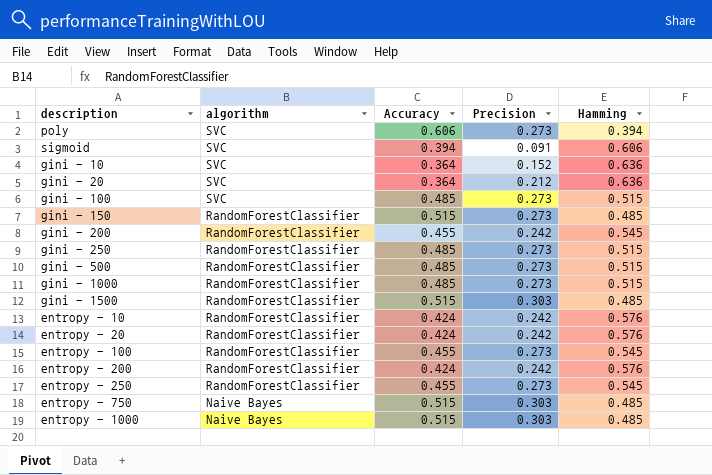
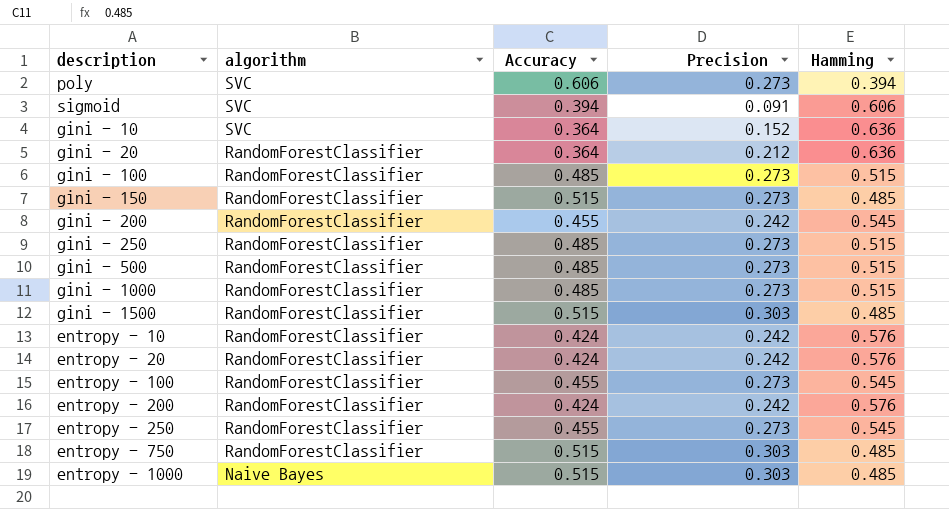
gini - 20 | algorithm: SVC -> RandomForestClassifier
gini - 100 | algorithm: SVC -> RandomForestClassifier
entropy - 750 | algorithm: Naive Bayes -> RandomForestClassifier

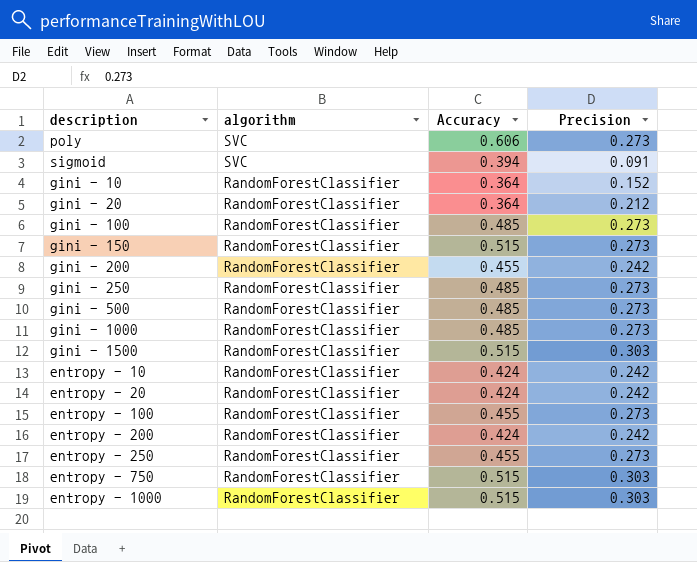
column Hamming | position: 5 -> none
gini - 10 | algorithm: SVC -> RandomForestClassifier
entropy - 1000 | algorithm: Naive Bayes -> RandomForestClassifier

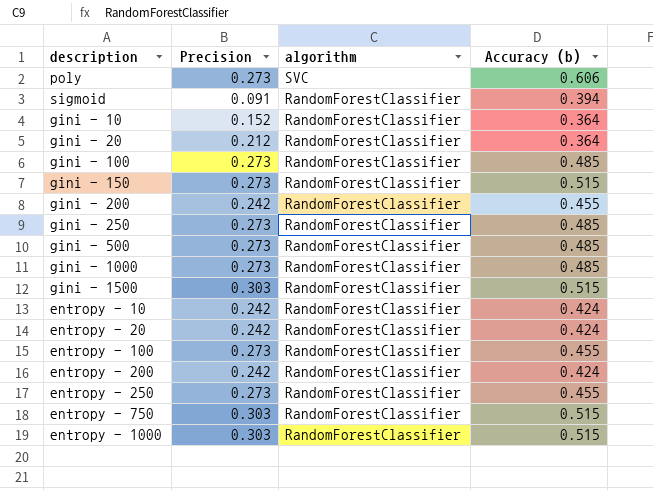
column Precision | position: 4 -> 2
column name: Accuracy -> Accuracy (b)
sigmoid | algorithm: SVC -> RandomForestClassifier

